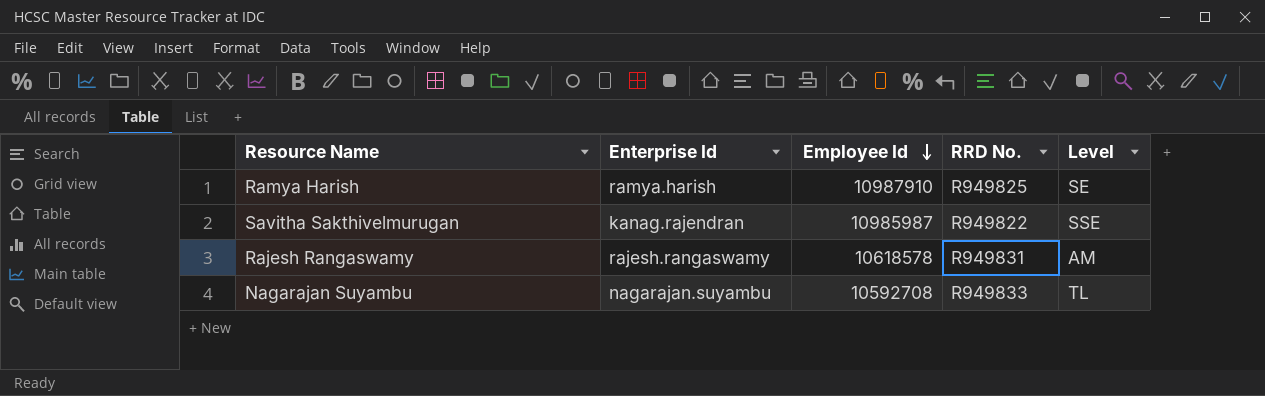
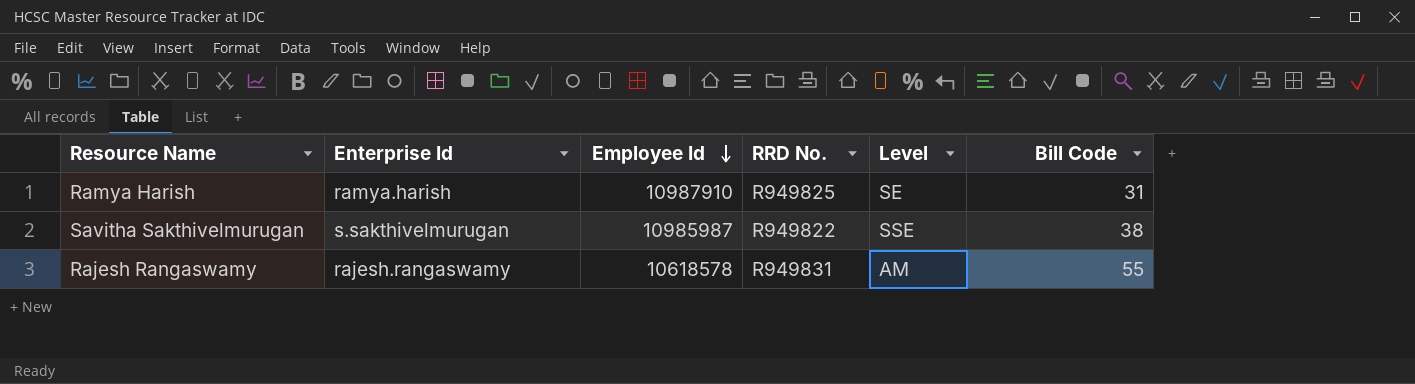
column Bill Code | position: none -> 6
row Nagarajan Suyambu: nagarajan.suyambu | 10592708 | R949833 | TL -> none
Savitha Sakthivelmurugan | Enterprise Id: kanag.rajendran -> s.sakthivelmurugan

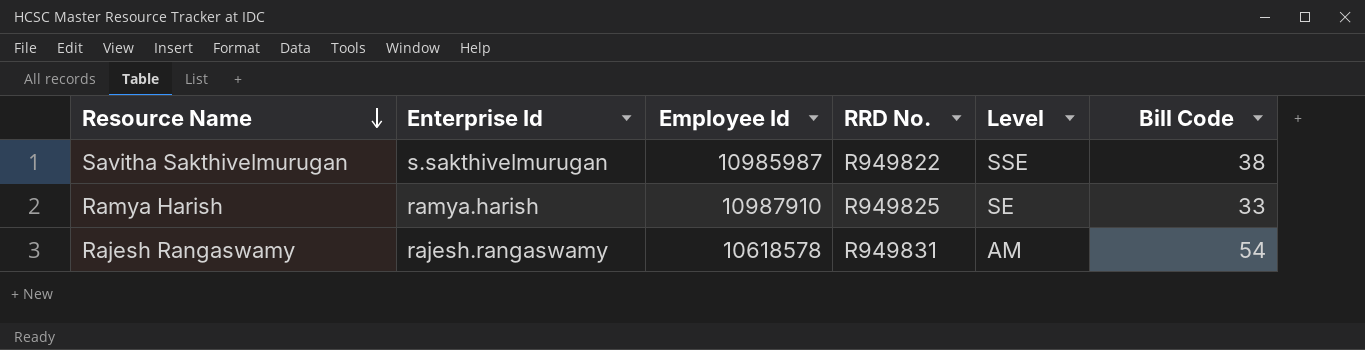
row order: Employee Id descending -> Resource Name descending
Ramya Harish | Bill Code: 31 -> 33
Rajesh Rangaswamy | Bill Code: 55 -> 54

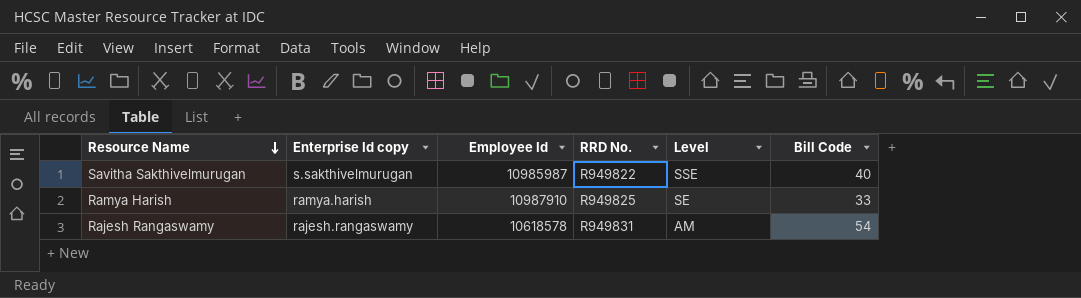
column name: Enterprise Id -> Enterprise Id copy
Savitha Sakthivelmurugan | Bill Code: 38 -> 40

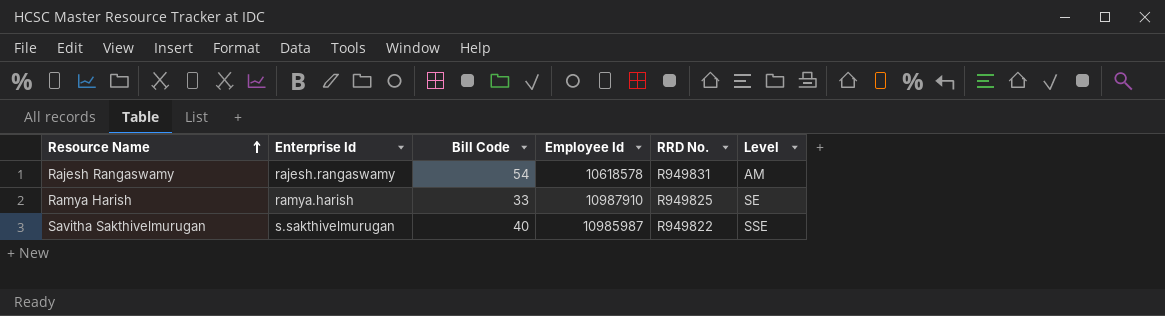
row order: Resource Name descending -> Resource Name ascending
column name: Enterprise Id copy -> Enterprise Id
column Bill Code | position: 6 -> 3

